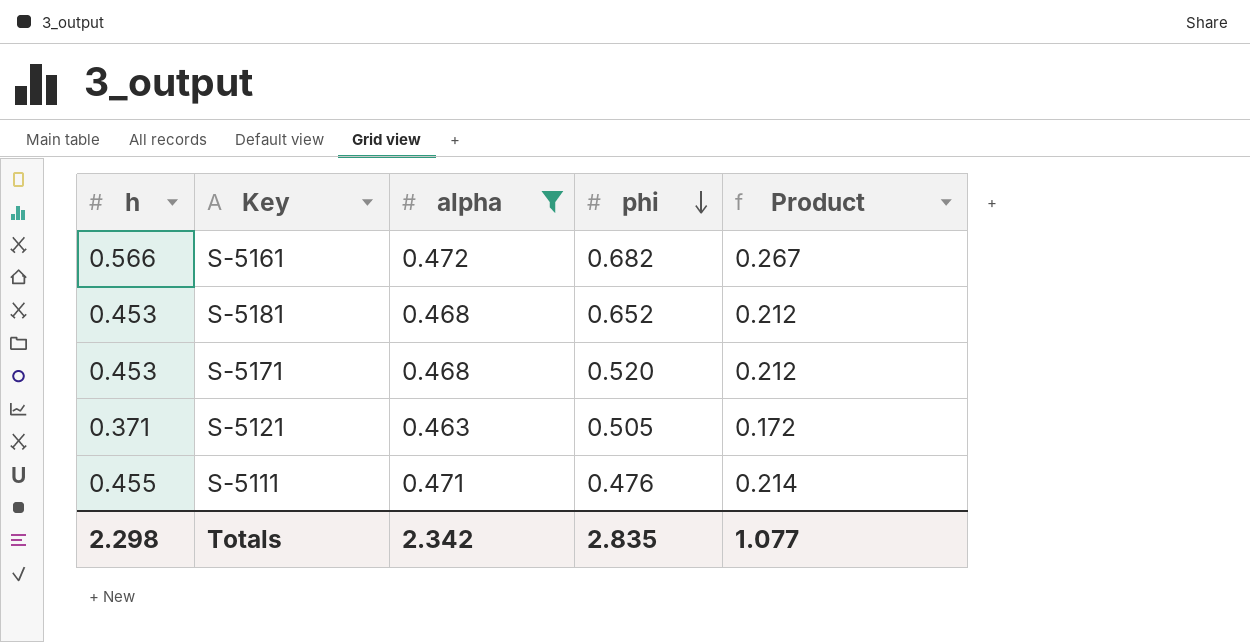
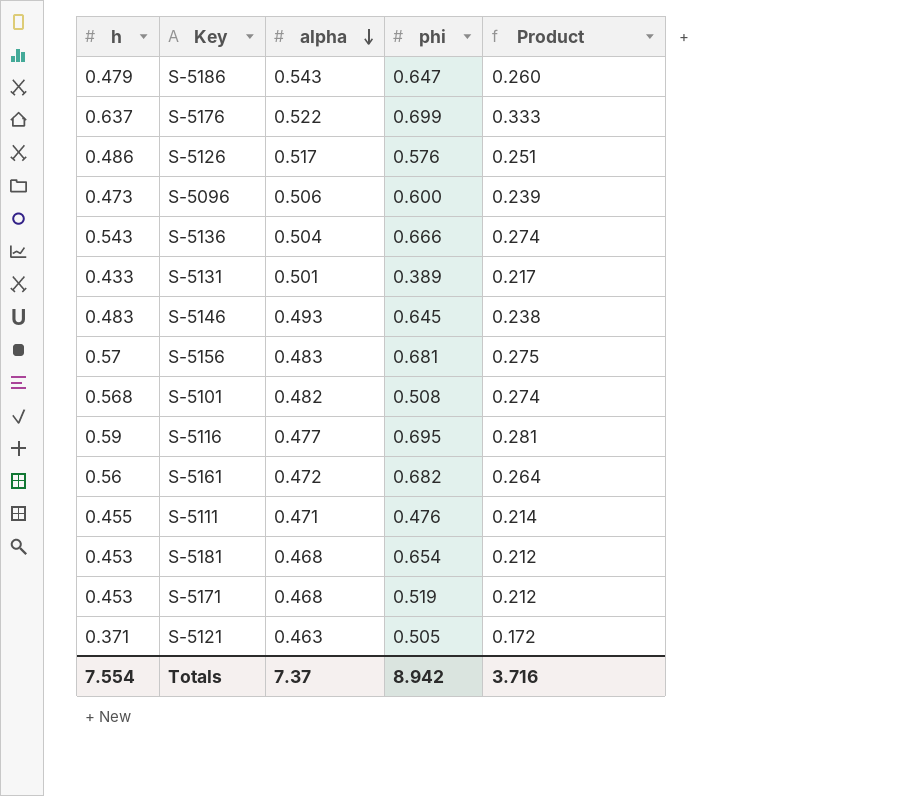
filter: alpha <= 0.472 -> none
row order: phi descending -> alpha descending
S-5161 | h: 0.566 -> 0.56
S-5161 | Product: 0.267 -> 0.264
S-5181 | phi: 0.652 -> 0.654
S-5171 | phi: 0.520 -> 0.519
Totals | h: 2.298 -> 7.554
Totals | alpha: 2.342 -> 7.37
Totals | phi: 2.835 -> 8.942
Totals | Product: 1.077 -> 3.716

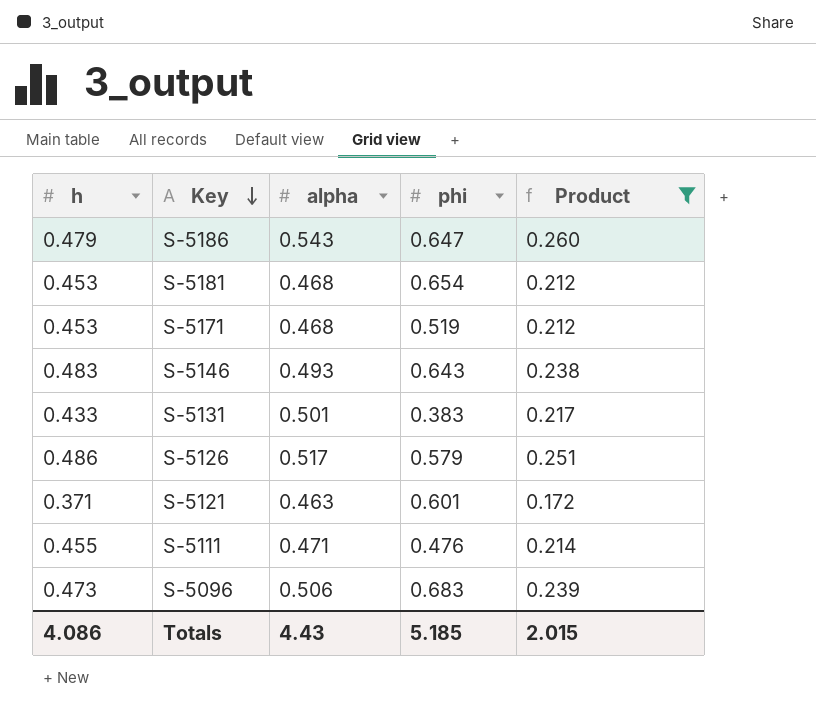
filter: none -> Product <= 0.260
row order: alpha descending -> Key descending
S-5146 | phi: 0.645 -> 0.643
S-5131 | phi: 0.389 -> 0.383
S-5126 | phi: 0.576 -> 0.579
S-5121 | phi: 0.505 -> 0.601
S-5096 | phi: 0.600 -> 0.683
Totals | h: 7.554 -> 4.086
Totals | alpha: 7.37 -> 4.43
Totals | phi: 8.942 -> 5.185
Totals | Product: 3.716 -> 2.015

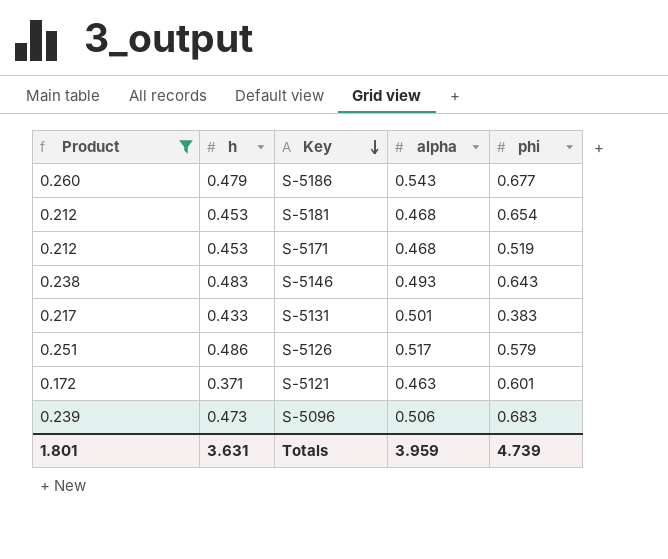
column Product | position: 5 -> 1
row S-5111: 0.455 | 0.471 | 0.476 | 0.214 -> none
S-5186 | phi: 0.647 -> 0.677
Totals | Product: 2.015 -> 1.801
Totals | h: 4.086 -> 3.631
Totals | alpha: 4.43 -> 3.959
Totals | phi: 5.185 -> 4.739

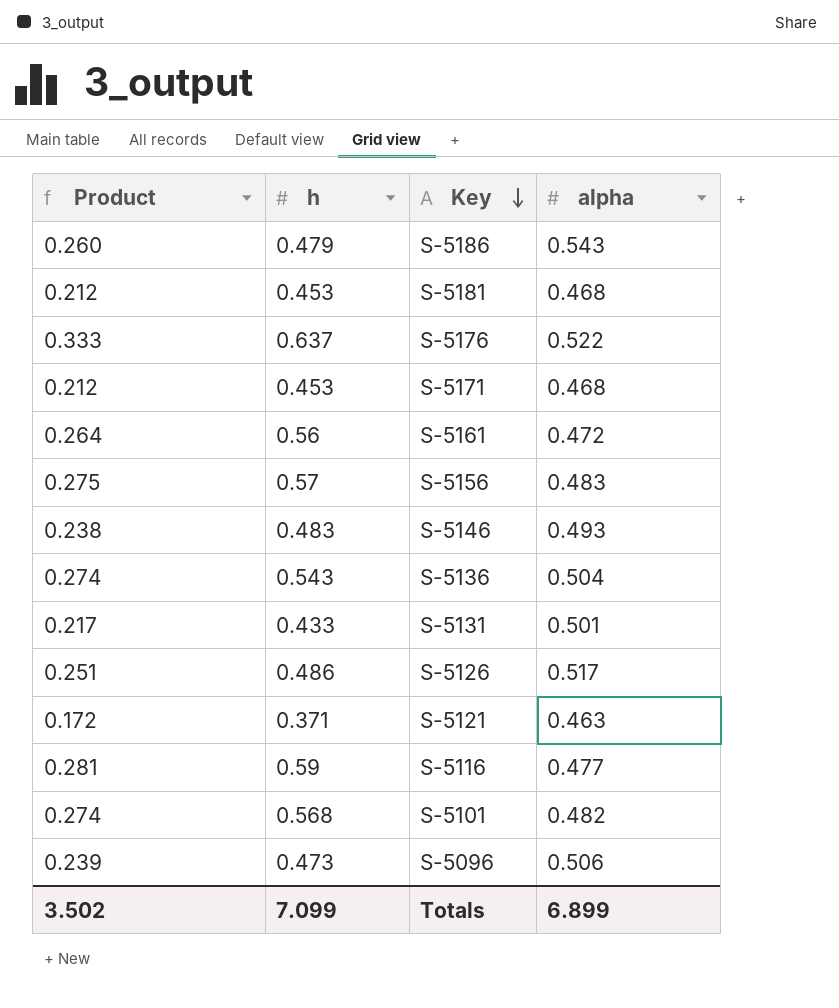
filter: Product <= 0.260 -> none
column phi | position: 5 -> none
Totals | Product: 1.801 -> 3.502
Totals | h: 3.631 -> 7.099
Totals | alpha: 3.959 -> 6.899

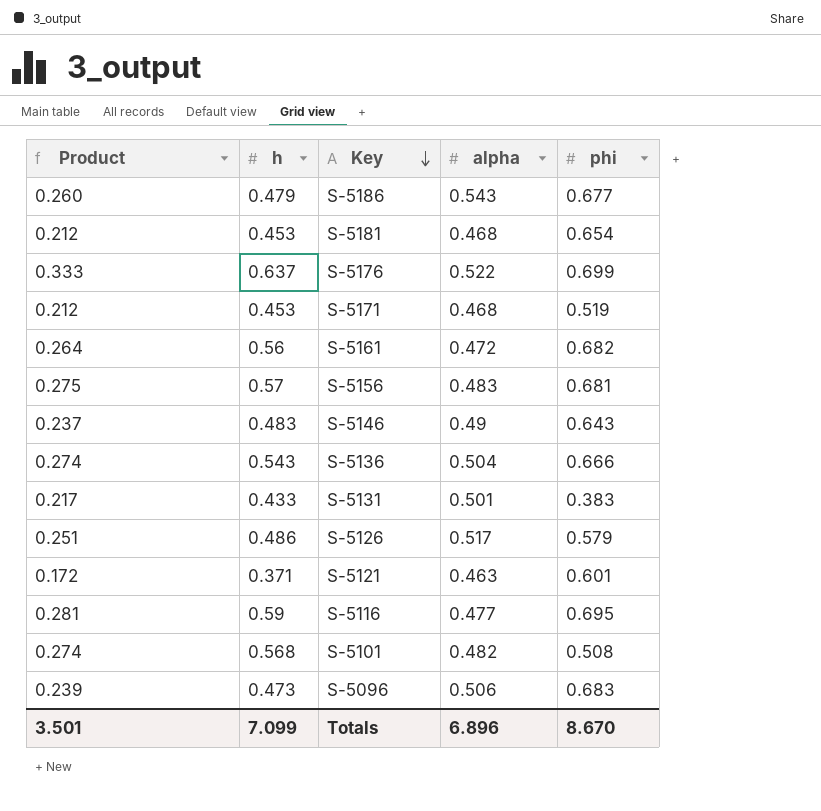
column phi | position: none -> 5
S-5146 | Product: 0.238 -> 0.237
S-5146 | alpha: 0.493 -> 0.49
Totals | Product: 3.502 -> 3.501
Totals | alpha: 6.899 -> 6.896

